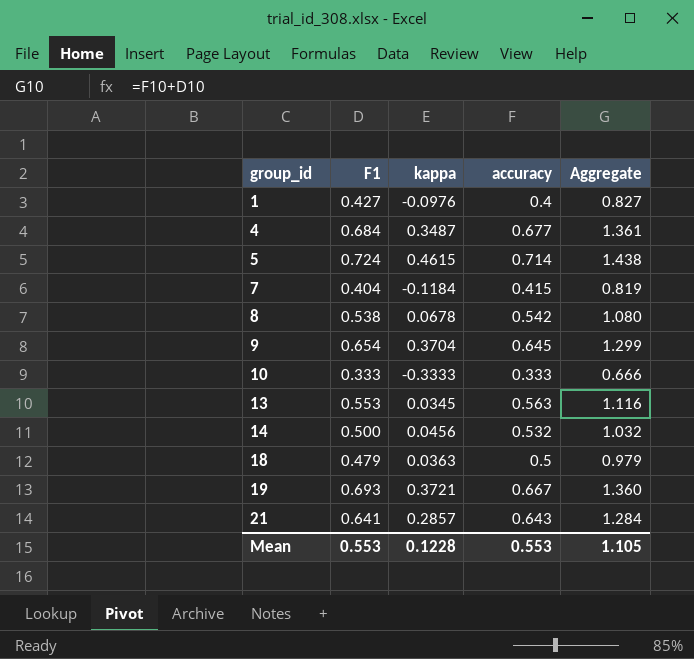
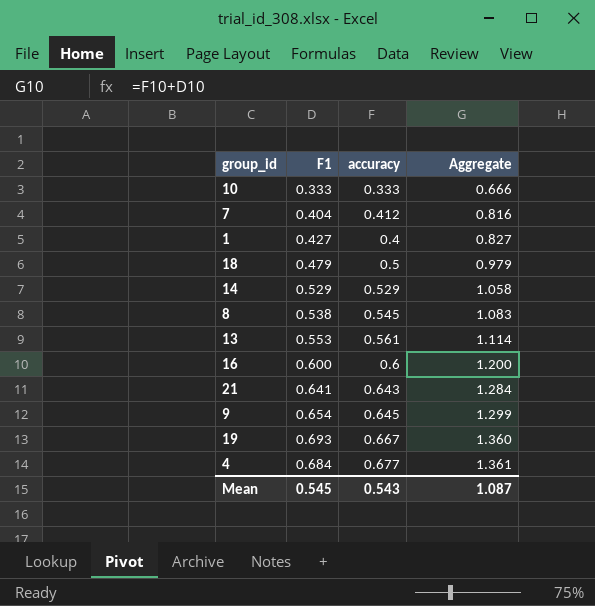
row order: group_id ascending -> Aggregate ascending
column kappa | position: 3 -> none
row 5: 0.724 | 0.4615 | 0.714 | 1.438 -> none
7 | accuracy: 0.415 -> 0.412
7 | Aggregate: 0.819 -> 0.816
14 | F1: 0.500 -> 0.529
14 | accuracy: 0.532 -> 0.529
14 | Aggregate: 1.032 -> 1.058
8 | accuracy: 0.542 -> 0.545
8 | Aggregate: 1.080 -> 1.083
13 | accuracy: 0.563 -> 0.561
13 | Aggregate: 1.116 -> 1.114
row 16: none -> 0.600 | 0.6 | 1.200
Mean | F1: 0.553 -> 0.545
Mean | accuracy: 0.553 -> 0.543
Mean | Aggregate: 1.105 -> 1.087

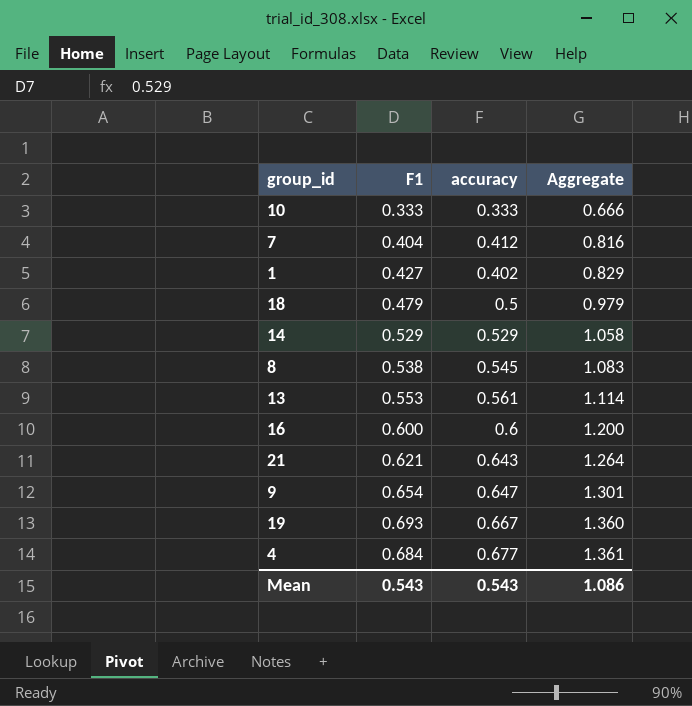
1 | accuracy: 0.4 -> 0.402
1 | Aggregate: 0.827 -> 0.829
21 | F1: 0.641 -> 0.621
21 | Aggregate: 1.284 -> 1.264
9 | accuracy: 0.645 -> 0.647
9 | Aggregate: 1.299 -> 1.301
Mean | F1: 0.545 -> 0.543
Mean | Aggregate: 1.087 -> 1.086

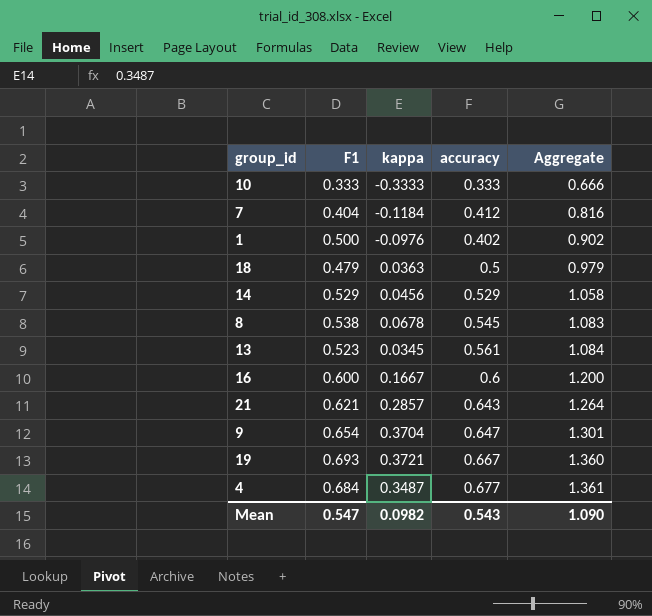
column kappa | position: none -> 3
1 | F1: 0.427 -> 0.500
1 | Aggregate: 0.829 -> 0.902
13 | F1: 0.553 -> 0.523
13 | Aggregate: 1.114 -> 1.084
Mean | F1: 0.543 -> 0.547
Mean | Aggregate: 1.086 -> 1.090

